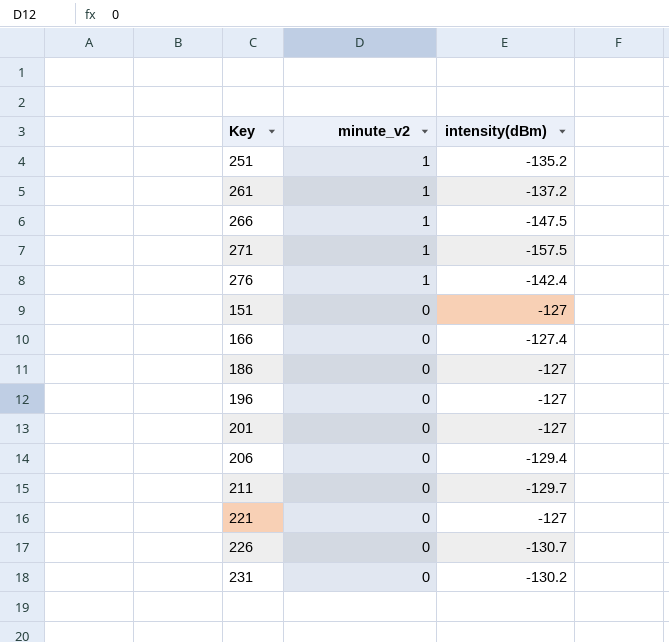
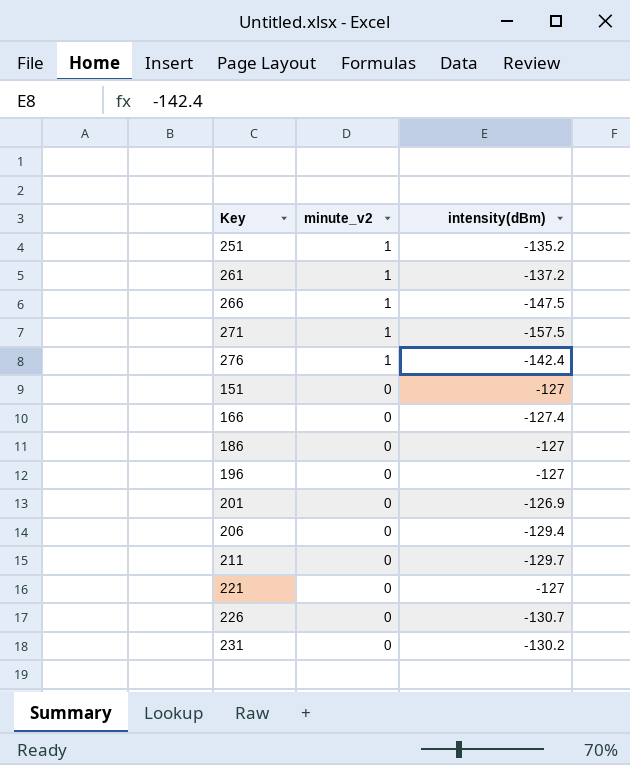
201 | intensity(dBm): -127 -> -126.9

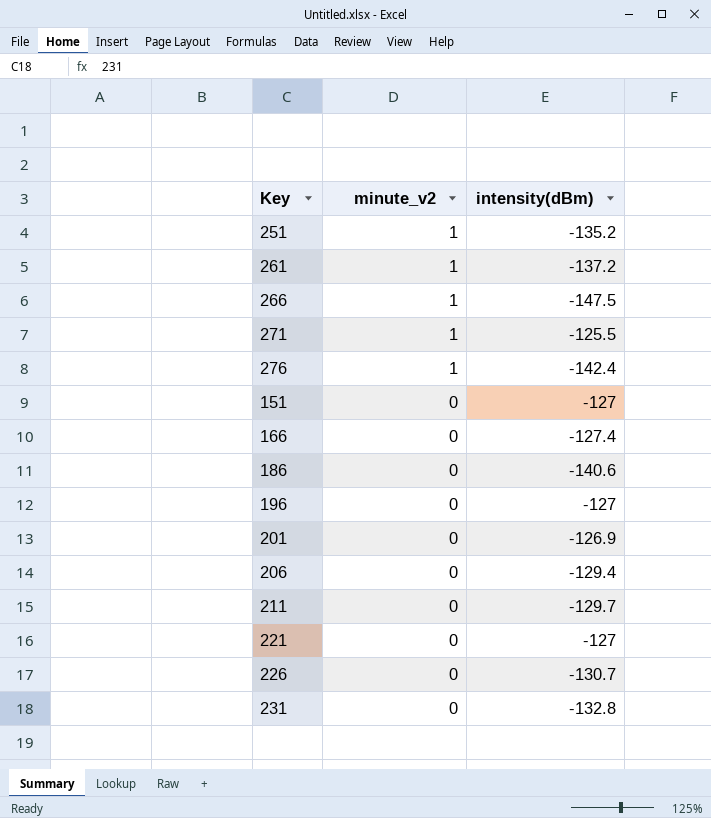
271 | intensity(dBm): -157.5 -> -125.5
186 | intensity(dBm): -127 -> -140.6
231 | intensity(dBm): -130.2 -> -132.8

